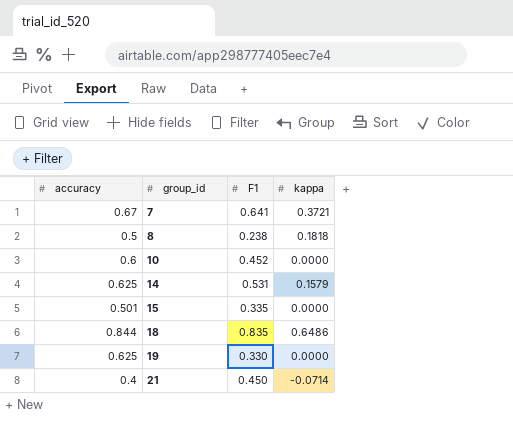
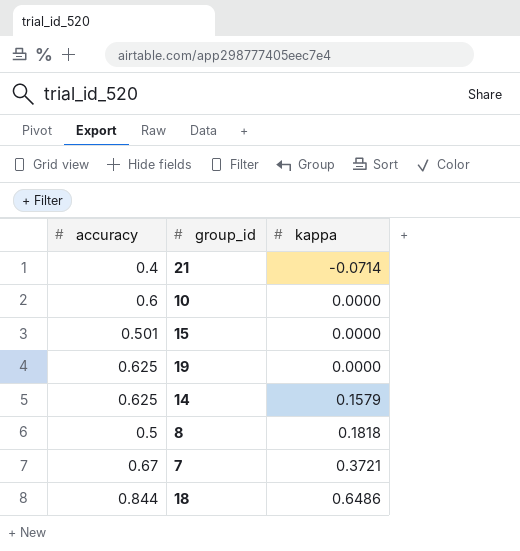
row order: group_id ascending -> kappa ascending
column F1 | position: 3 -> none

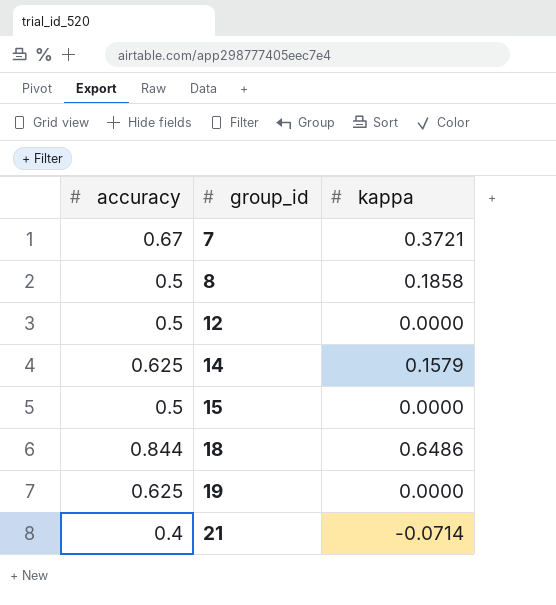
row order: kappa ascending -> group_id ascending
row 10: 0.6 | 0.0000 -> none
8 | kappa: 0.1818 -> 0.1858
row 12: none -> 0.5 | 0.0000
15 | accuracy: 0.501 -> 0.5

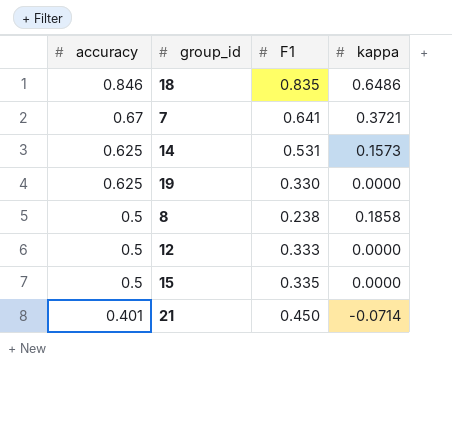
row order: group_id ascending -> accuracy descending
column F1 | position: none -> 3
18 | accuracy: 0.844 -> 0.846
14 | kappa: 0.1579 -> 0.1573
21 | accuracy: 0.4 -> 0.401

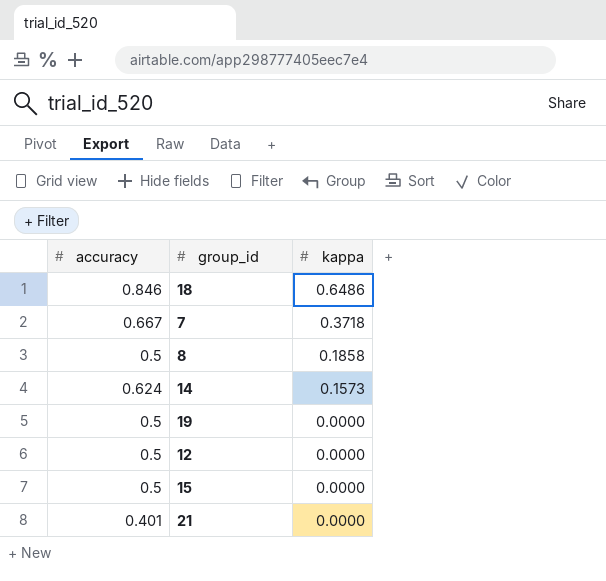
row order: accuracy descending -> kappa descending
column F1 | position: 3 -> none
7 | accuracy: 0.67 -> 0.667
7 | kappa: 0.3721 -> 0.3718
14 | accuracy: 0.625 -> 0.624
19 | accuracy: 0.625 -> 0.5
21 | kappa: -0.0714 -> 0.0000

